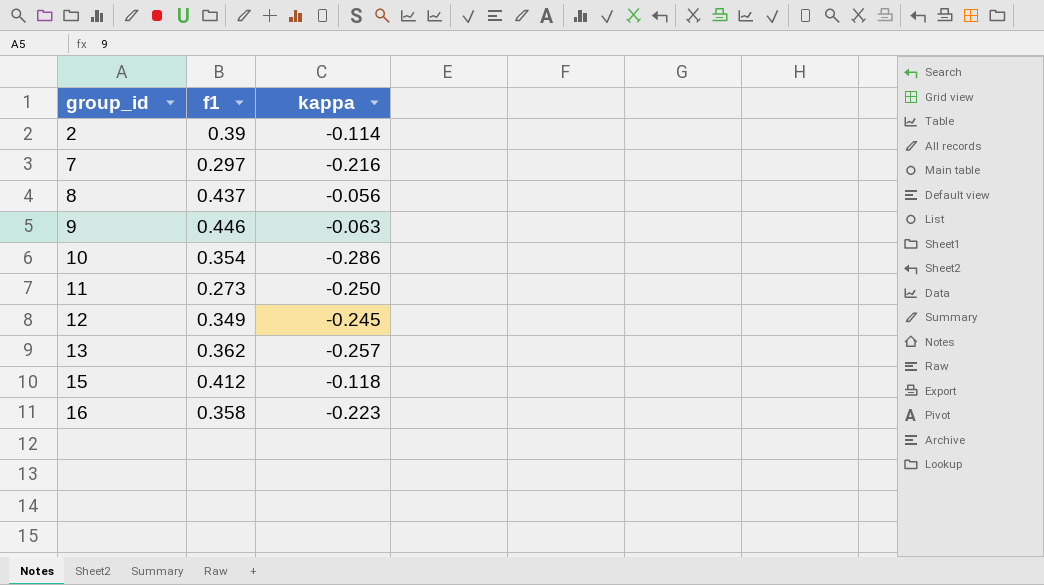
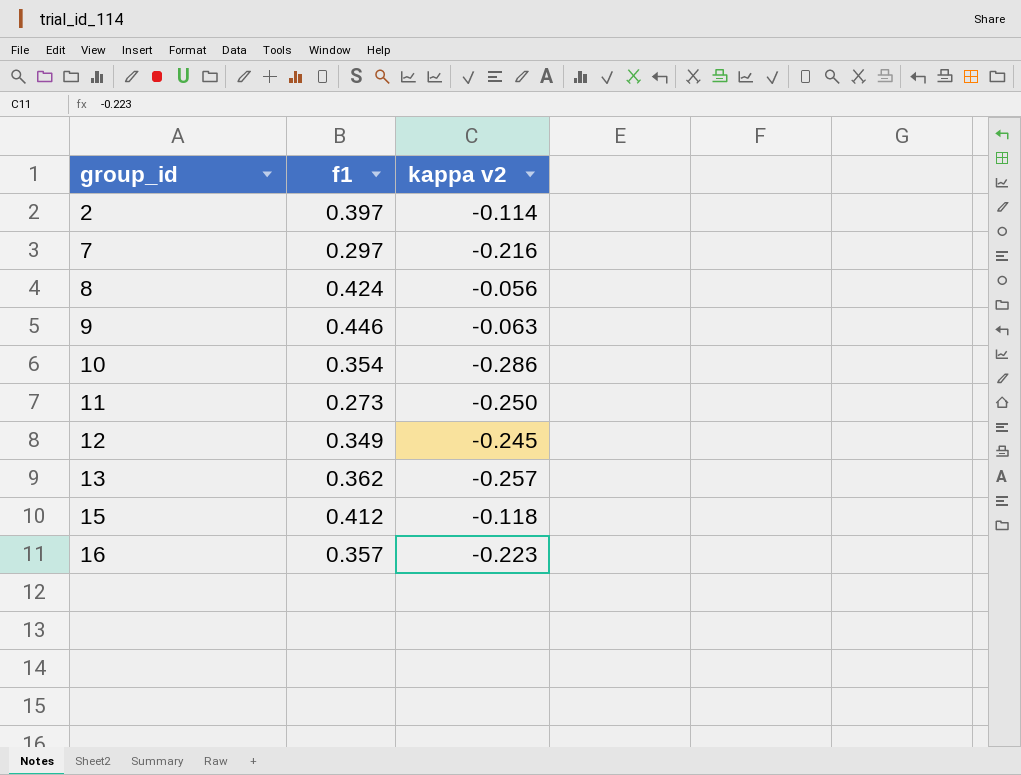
column name: kappa -> kappa v2
2 | f1: 0.39 -> 0.397
8 | f1: 0.437 -> 0.424
16 | f1: 0.358 -> 0.357

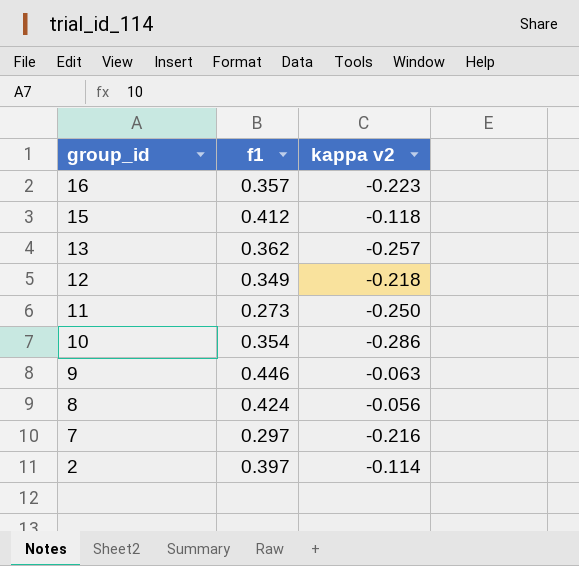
row order: group_id ascending -> group_id descending
12 | kappa v2: -0.245 -> -0.218

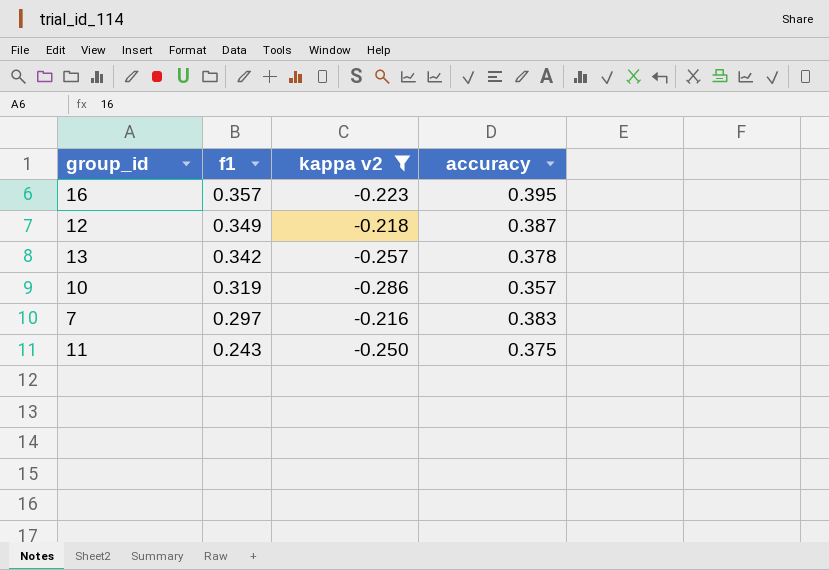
filter: none -> kappa v2 <= -0.216
row order: group_id descending -> f1 descending
column accuracy | position: none -> 4
13 | f1: 0.362 -> 0.342
10 | f1: 0.354 -> 0.319
11 | f1: 0.273 -> 0.243

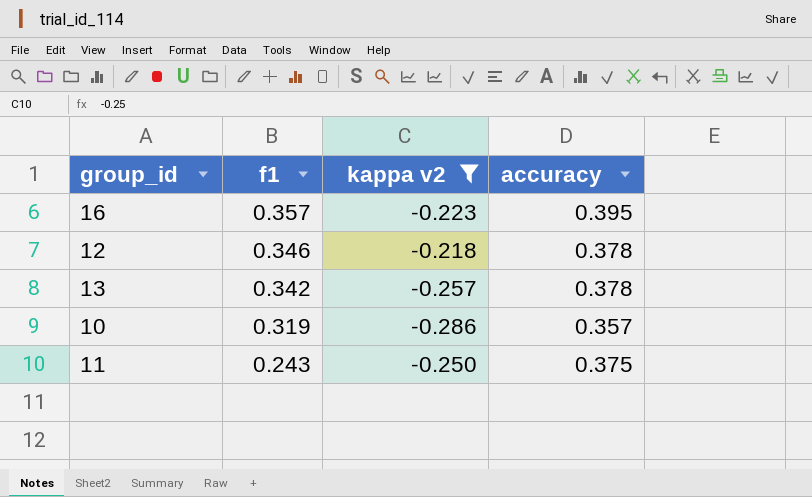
row 7: 0.297 | -0.216 | 0.383 -> none
12 | f1: 0.349 -> 0.346
12 | accuracy: 0.387 -> 0.378

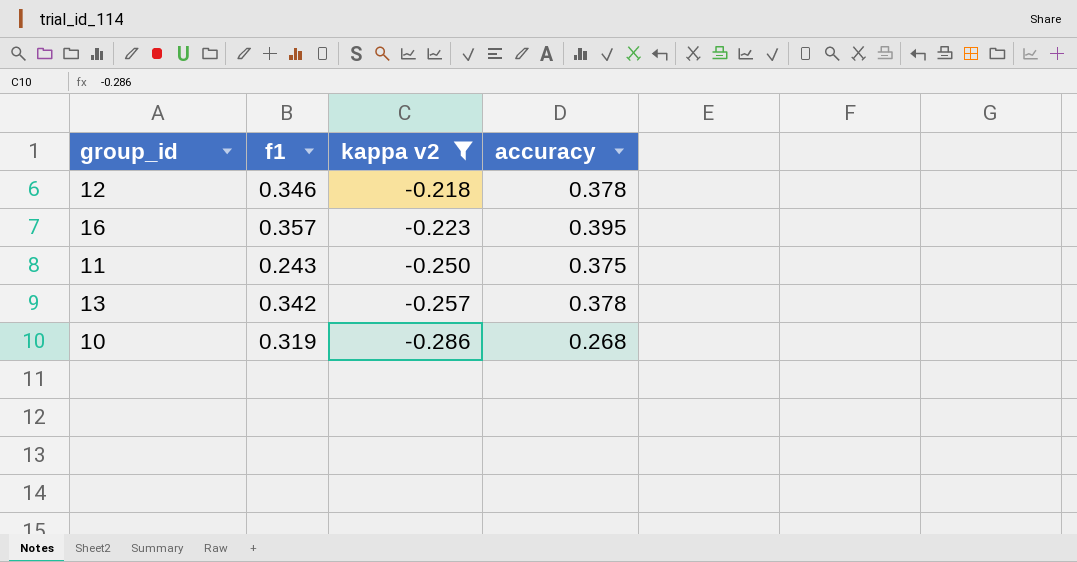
row order: f1 descending -> kappa v2 descending
10 | accuracy: 0.357 -> 0.268

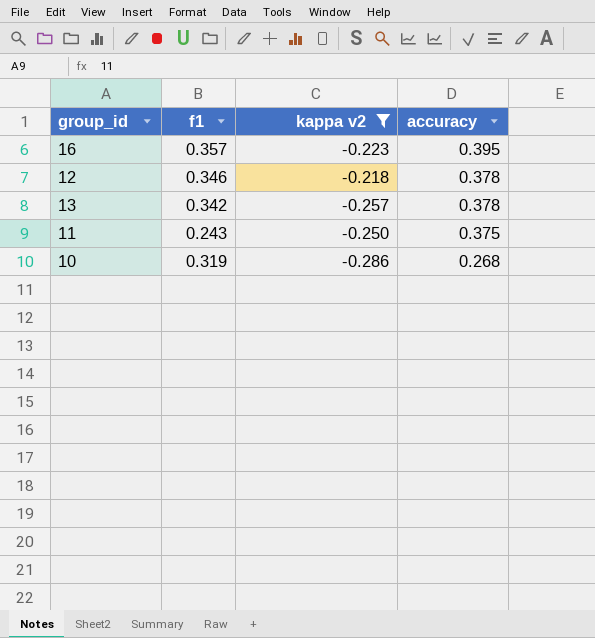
row order: kappa v2 descending -> accuracy descending

